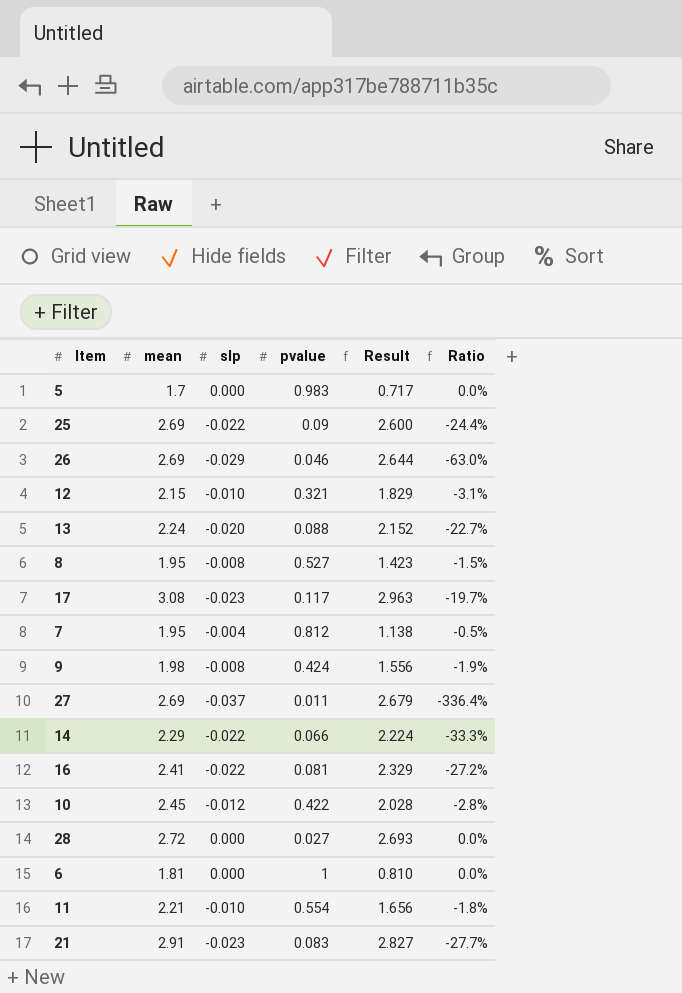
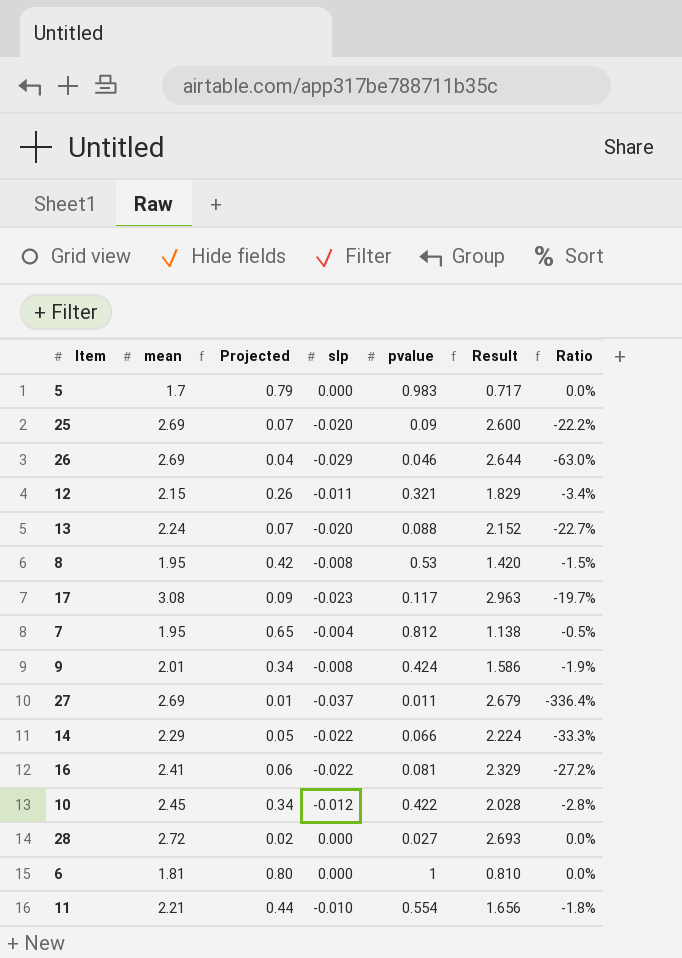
column Projected | formula: none -> [pvalue] * 0.8
row 21: 2.91 | -0.023 | 0.083 | 2.827 | -27.7% -> none
25 | slp: -0.022 -> -0.020
25 | Ratio: -24.4% -> -22.2%
12 | slp: -0.010 -> -0.011
12 | Ratio: -3.1% -> -3.4%
8 | pvalue: 0.527 -> 0.53
8 | Result: 1.423 -> 1.420
9 | mean: 1.98 -> 2.01
9 | Result: 1.556 -> 1.586

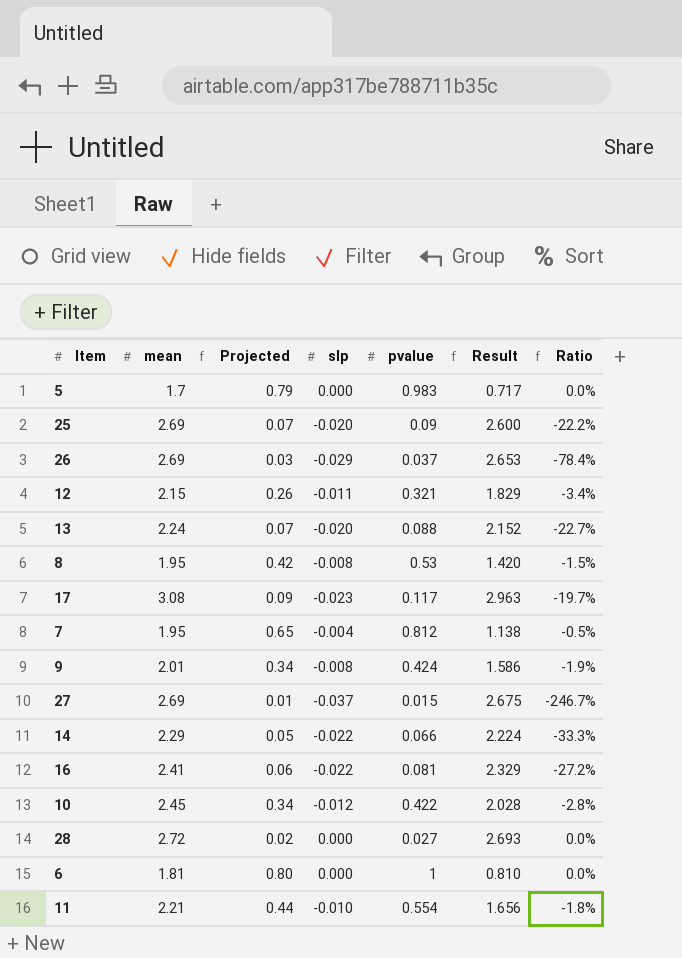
26 | Projected: 0.04 -> 0.03
26 | pvalue: 0.046 -> 0.037
26 | Result: 2.644 -> 2.653
26 | Ratio: -63.0% -> -78.4%
27 | pvalue: 0.011 -> 0.015
27 | Result: 2.679 -> 2.675
27 | Ratio: -336.4% -> -246.7%

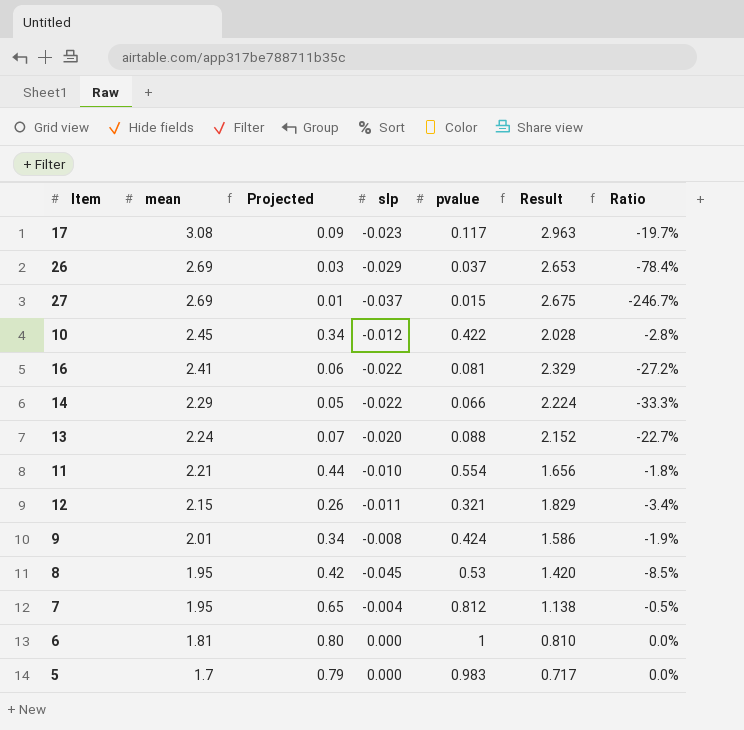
row order: none -> mean descending
row 25: 2.69 | 0.07 | -0.020 | 0.09 | 2.600 | -22.2% -> none
row 28: 2.72 | 0.02 | 0.000 | 0.027 | 2.693 | 0.0% -> none
8 | slp: -0.008 -> -0.045
8 | Ratio: -1.5% -> -8.5%

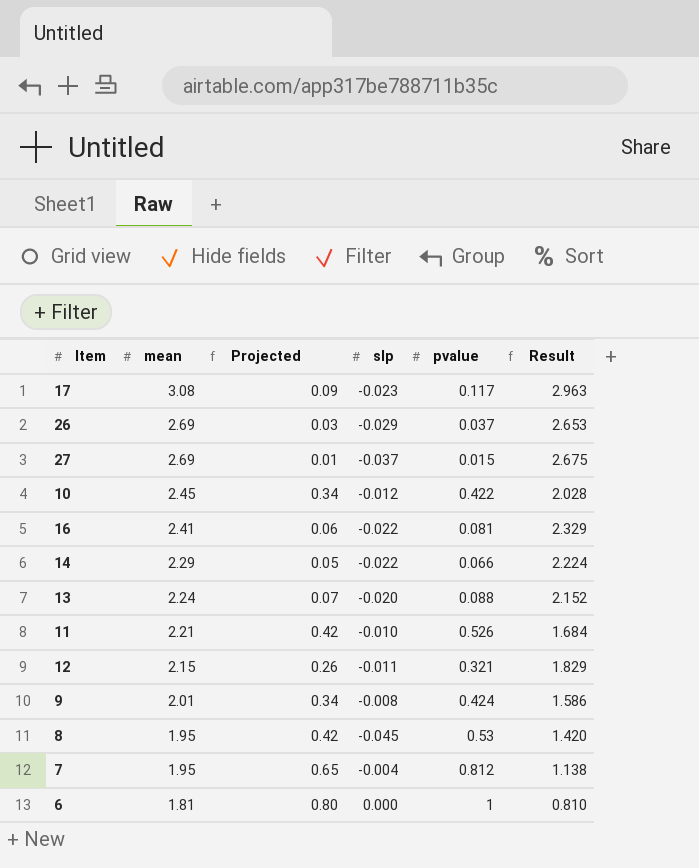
column Ratio | formula: [slp] / [pvalue] -> none
row 5: 1.7 | 0.79 | 0.000 | 0.983 | 0.717 | 0.0% -> none
11 | Projected: 0.44 -> 0.42
11 | pvalue: 0.554 -> 0.526
11 | Result: 1.656 -> 1.684

